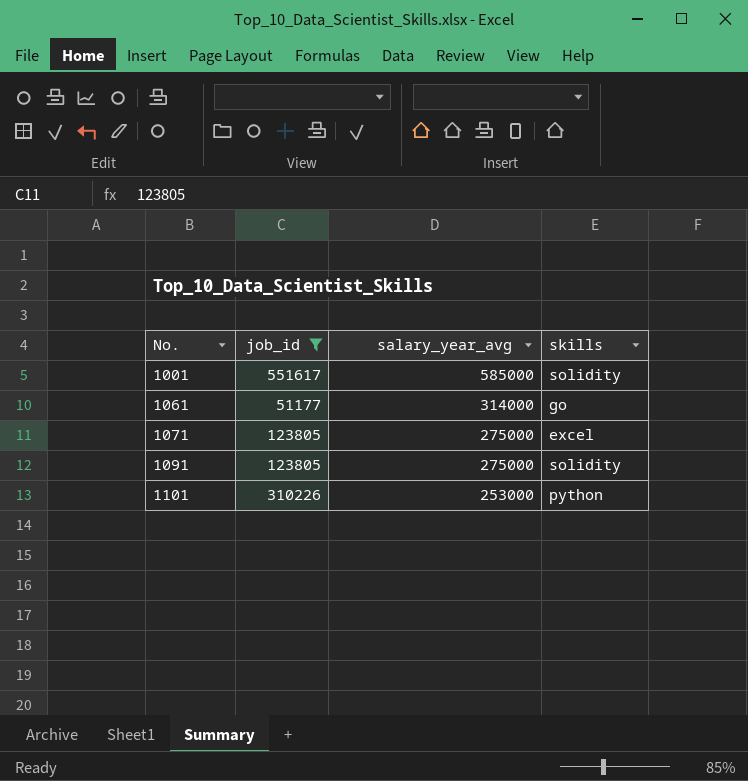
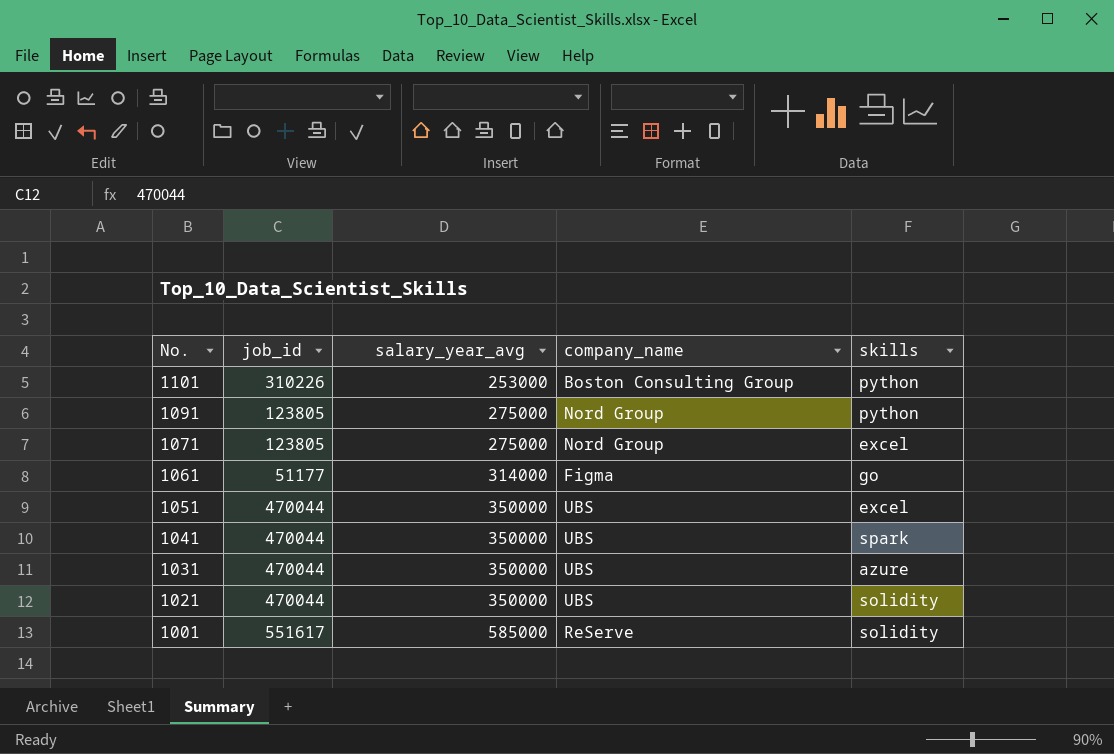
filter: job_id != 470044 -> none
row order: No. ascending -> No. descending
column company_name | position: none -> 4
1091 | skills: solidity -> python

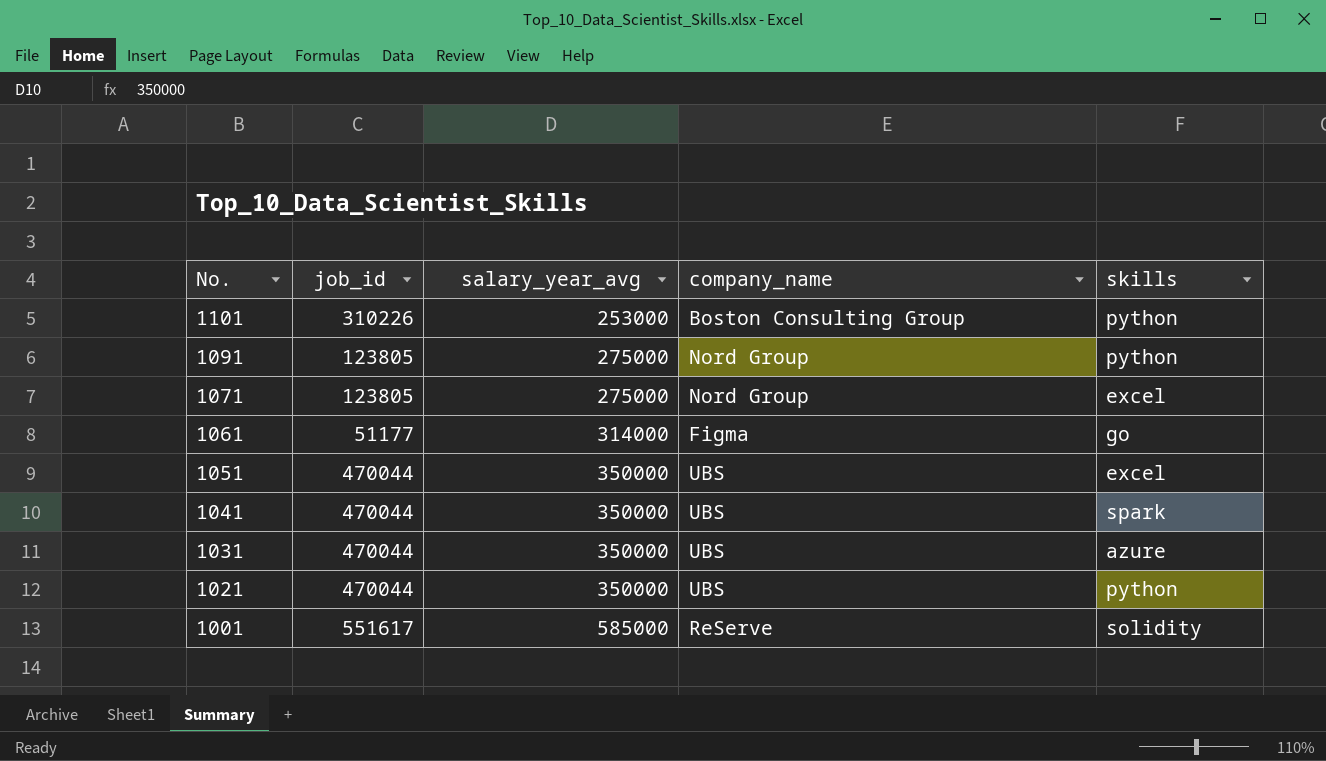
1021 | skills: solidity -> python

